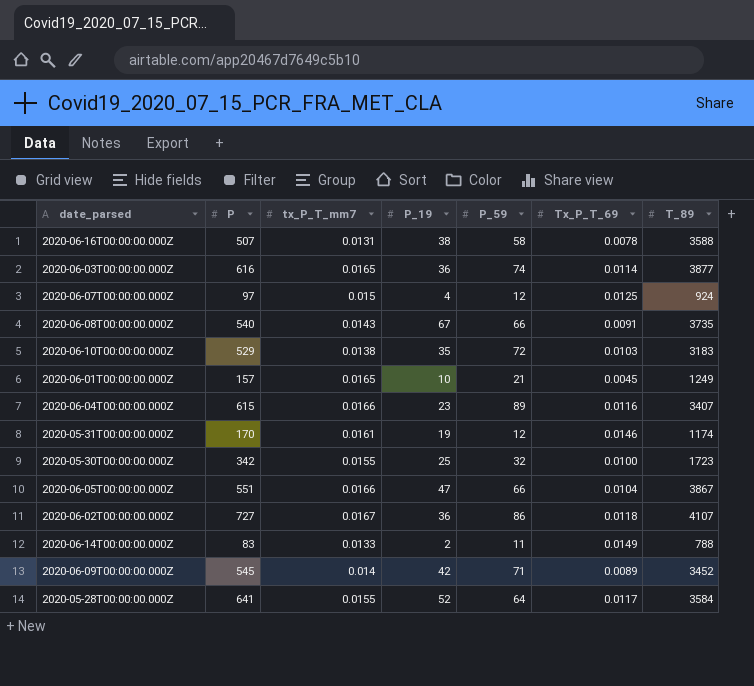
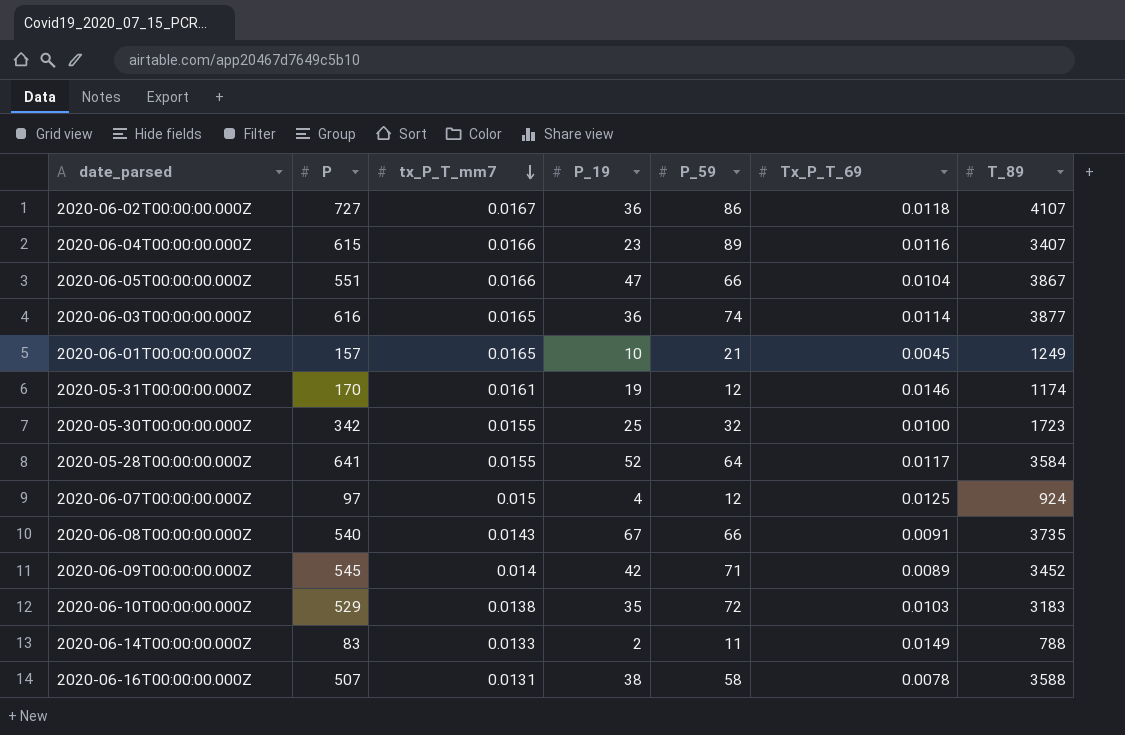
row order: none -> tx_P_T_mm7 descending

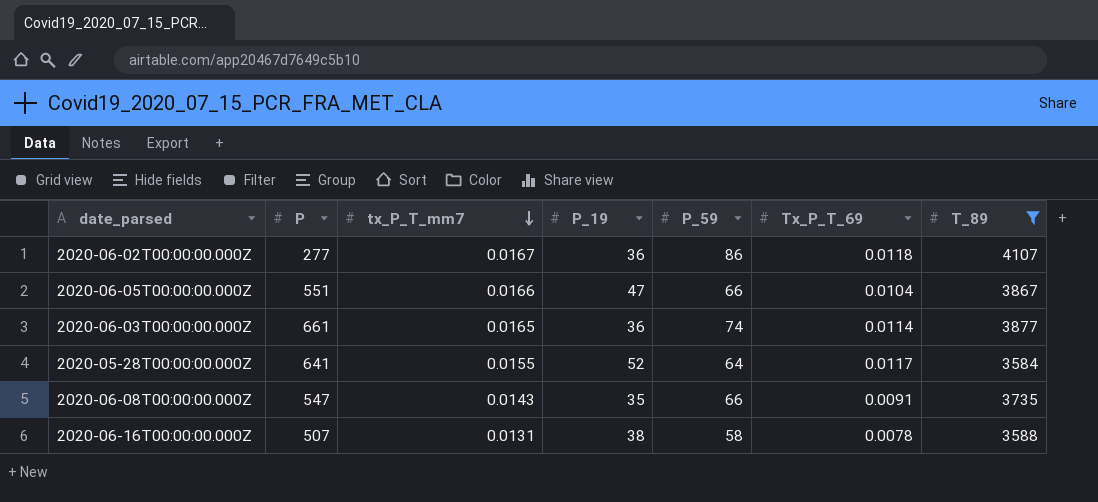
filter: none -> T_89 >= 3584
2020-06-02T00:00:00.000Z | P: 727 -> 277
2020-06-03T00:00:00.000Z | P: 616 -> 661
2020-06-08T00:00:00.000Z | P: 540 -> 547
2020-06-08T00:00:00.000Z | P_19: 67 -> 35

